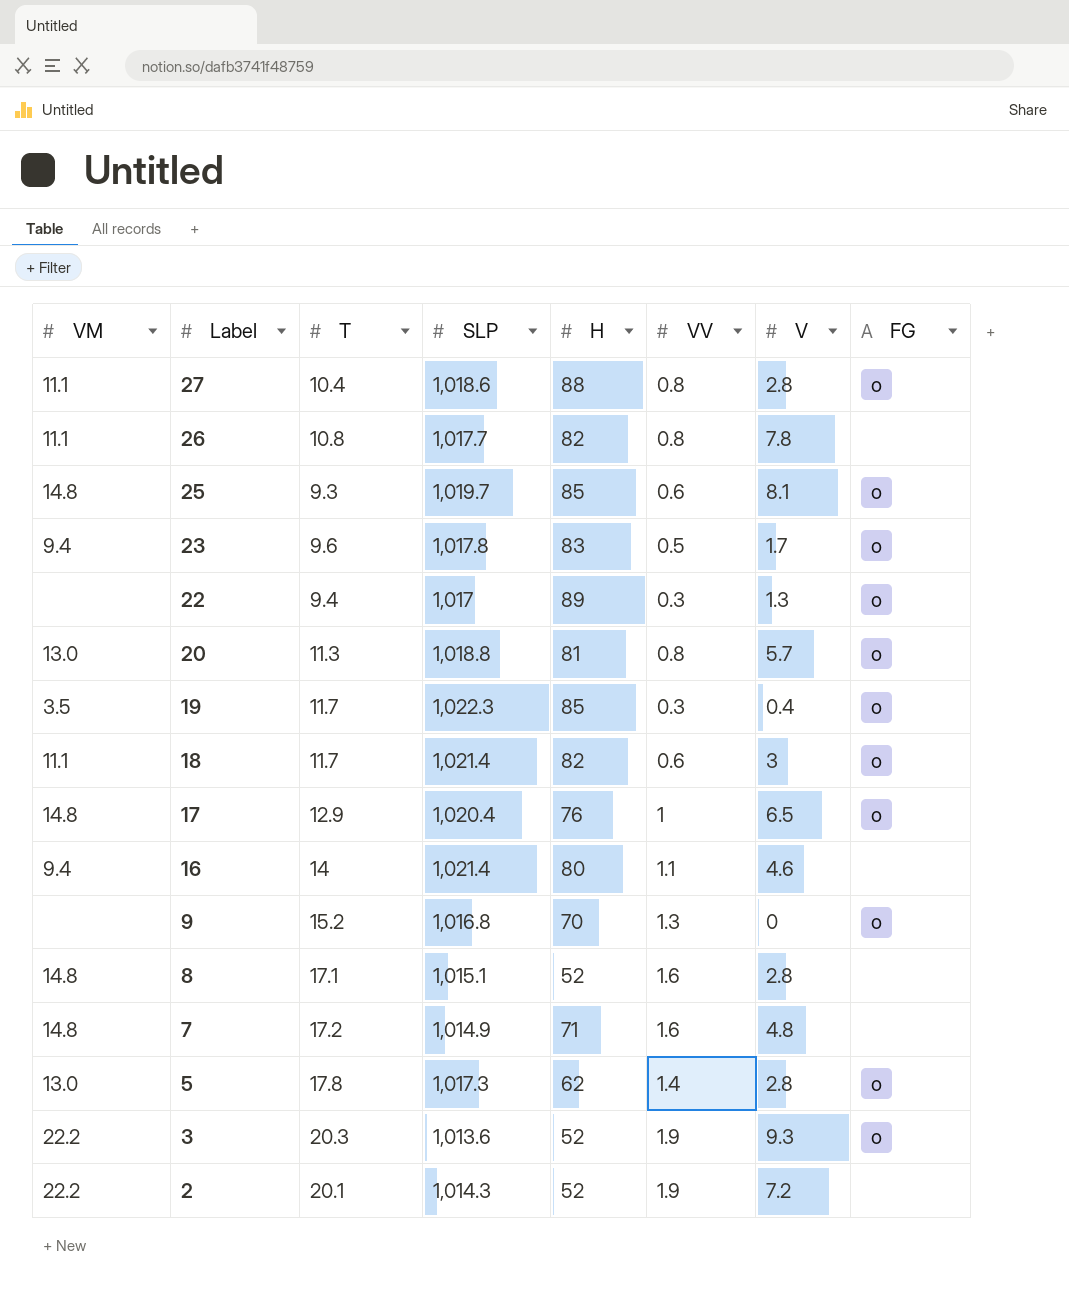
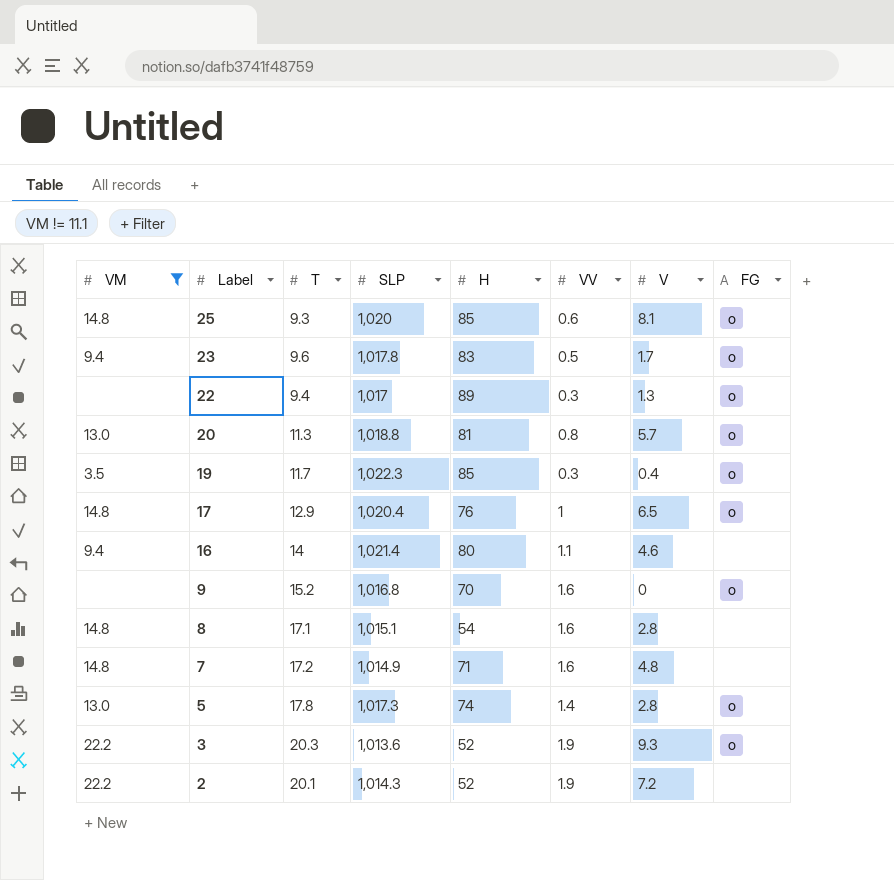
filter: none -> VM != 11.1
25 | SLP: 1,019.7 -> 1,020
9 | VV: 1.3 -> 1.6
8 | H: 52 -> 54
5 | H: 62 -> 74

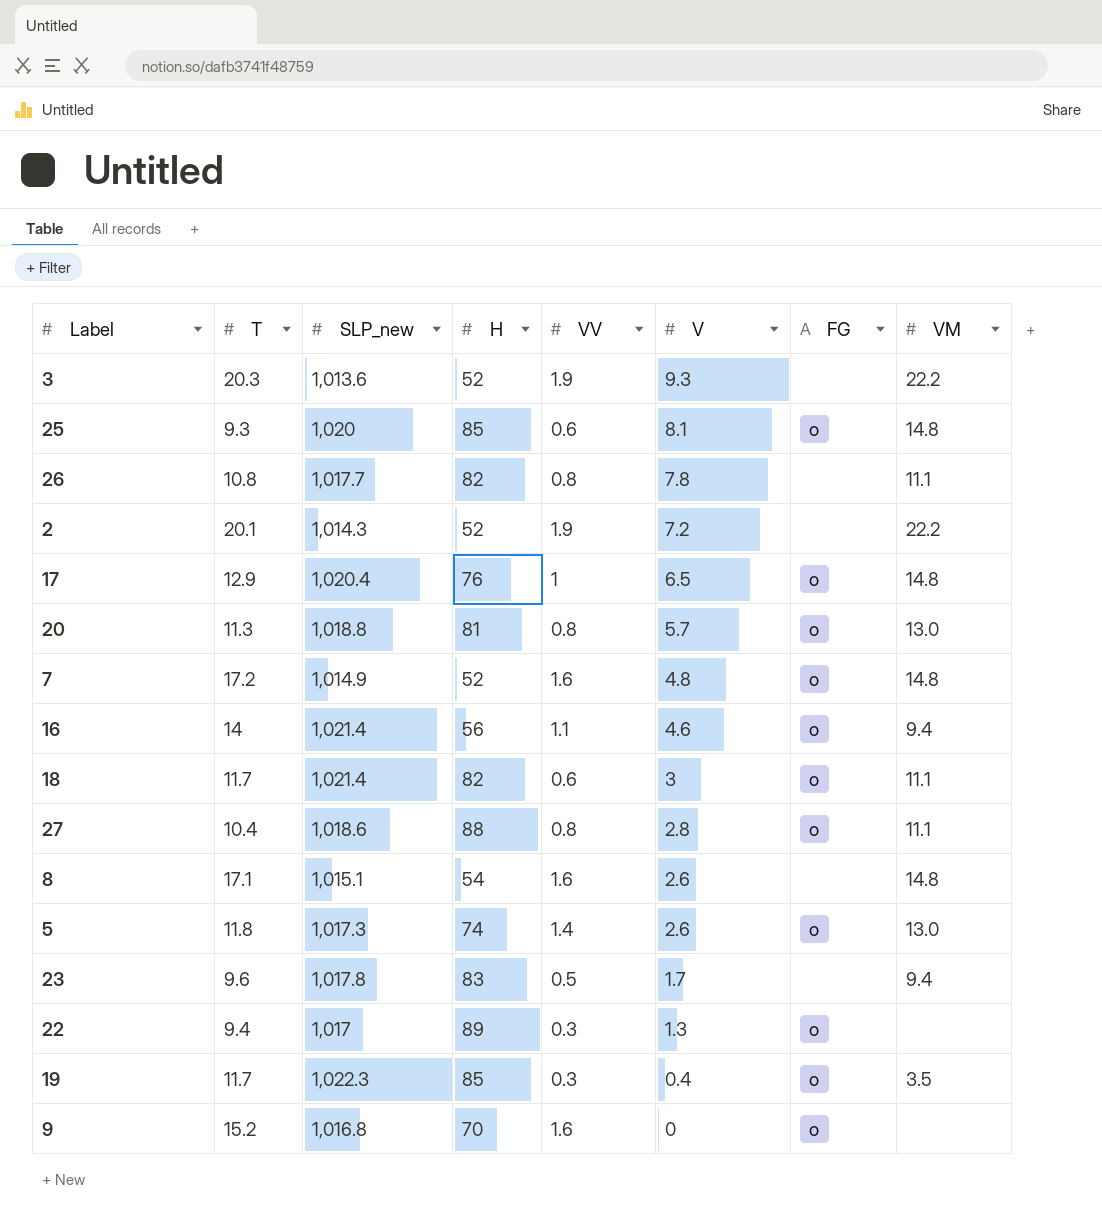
filter: VM != 11.1 -> none
row order: Label descending -> V descending
column name: SLP -> SLP_new
column VM | position: 1 -> 8
3 | FG: o -> none
7 | H: 71 -> 52
7 | FG: none -> o
16 | H: 80 -> 56
16 | FG: none -> o
8 | V: 2.8 -> 2.6
5 | T: 17.8 -> 11.8
5 | V: 2.8 -> 2.6
23 | FG: o -> none

